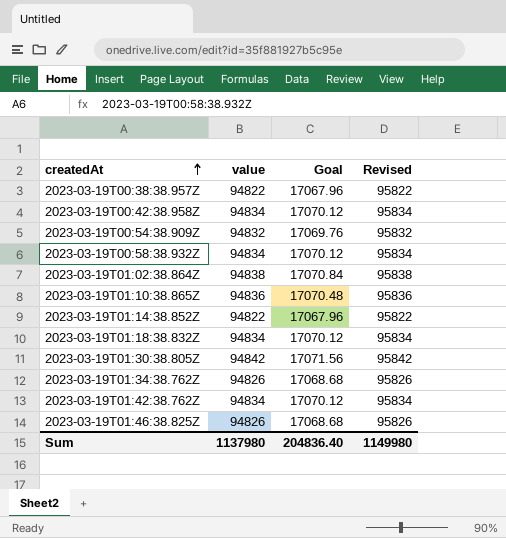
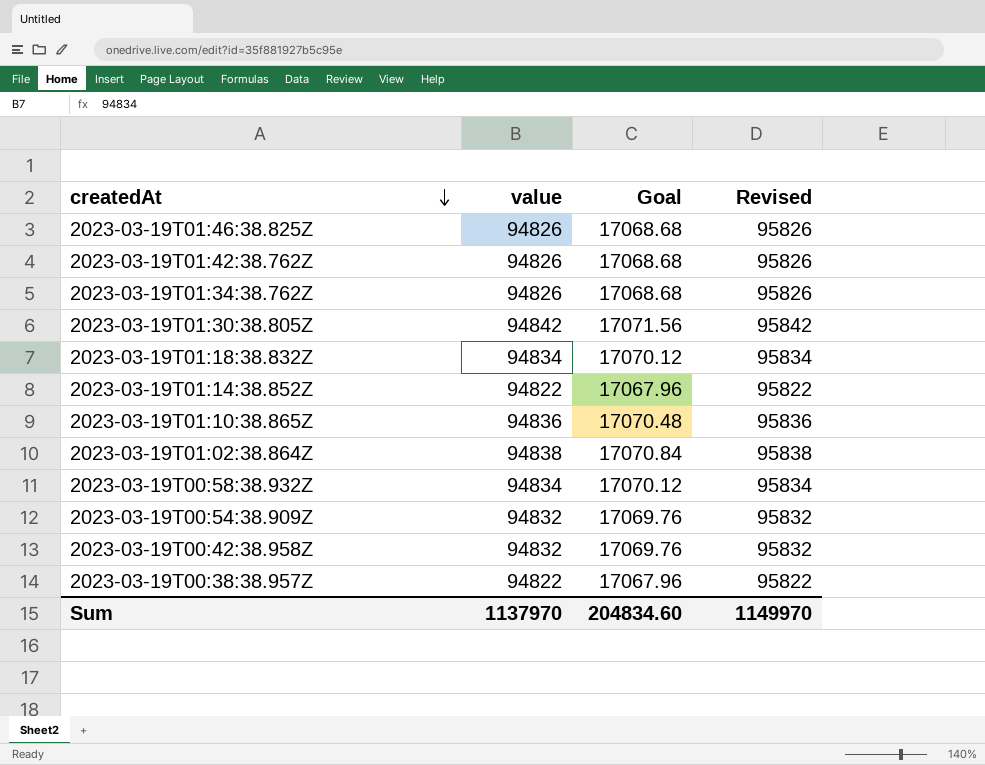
row order: createdAt ascending -> createdAt descending
2023-03-19T01:42:38.762Z | value: 94834 -> 94826
2023-03-19T01:42:38.762Z | Goal: 17070.12 -> 17068.68
2023-03-19T01:42:38.762Z | Revised: 95834 -> 95826
2023-03-19T00:42:38.958Z | value: 94834 -> 94832
2023-03-19T00:42:38.958Z | Goal: 17070.12 -> 17069.76
2023-03-19T00:42:38.958Z | Revised: 95834 -> 95832
Sum | value: 1137980 -> 1137970
Sum | Goal: 204836.40 -> 204834.60
Sum | Revised: 1149980 -> 1149970

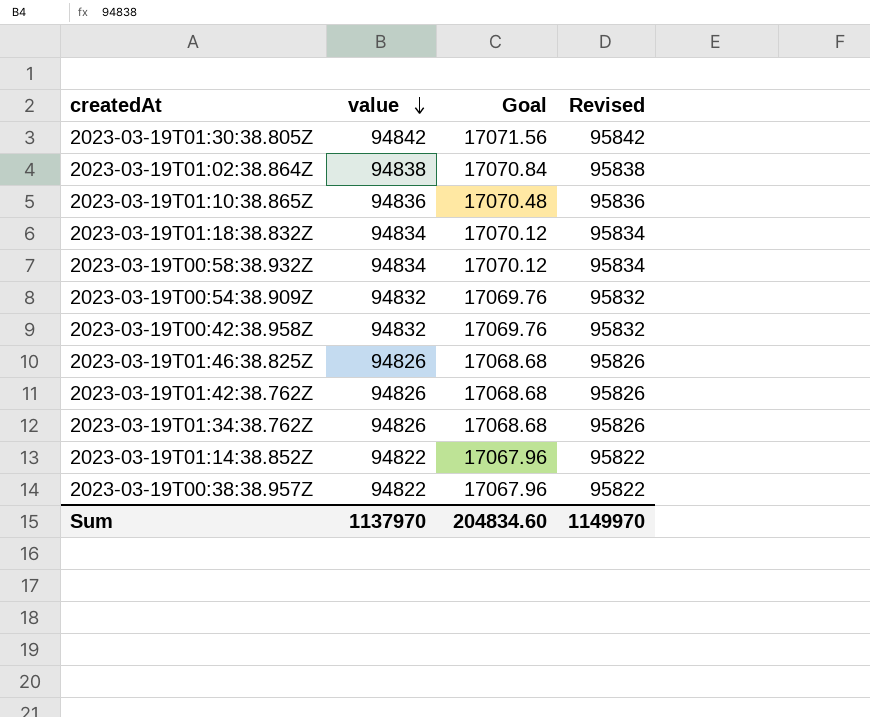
row order: createdAt descending -> value descending

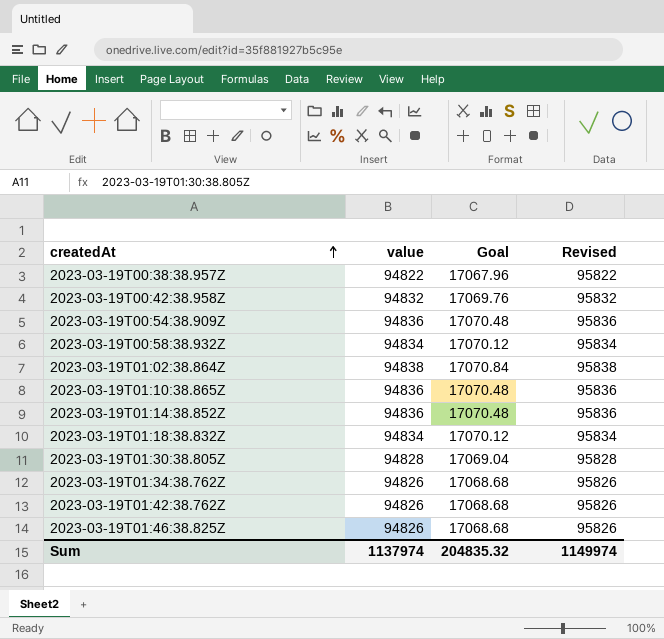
row order: value descending -> createdAt ascending
2023-03-19T00:54:38.909Z | value: 94832 -> 94836
2023-03-19T00:54:38.909Z | Goal: 17069.76 -> 17070.48
2023-03-19T00:54:38.909Z | Revised: 95832 -> 95836
2023-03-19T01:14:38.852Z | value: 94822 -> 94836
2023-03-19T01:14:38.852Z | Goal: 17067.96 -> 17070.48
2023-03-19T01:14:38.852Z | Revised: 95822 -> 95836
2023-03-19T01:30:38.805Z | value: 94842 -> 94828
2023-03-19T01:30:38.805Z | Goal: 17071.56 -> 17069.04
2023-03-19T01:30:38.805Z | Revised: 95842 -> 95828
Sum | value: 1137970 -> 1137974
Sum | Goal: 204834.60 -> 204835.32
Sum | Revised: 1149970 -> 1149974

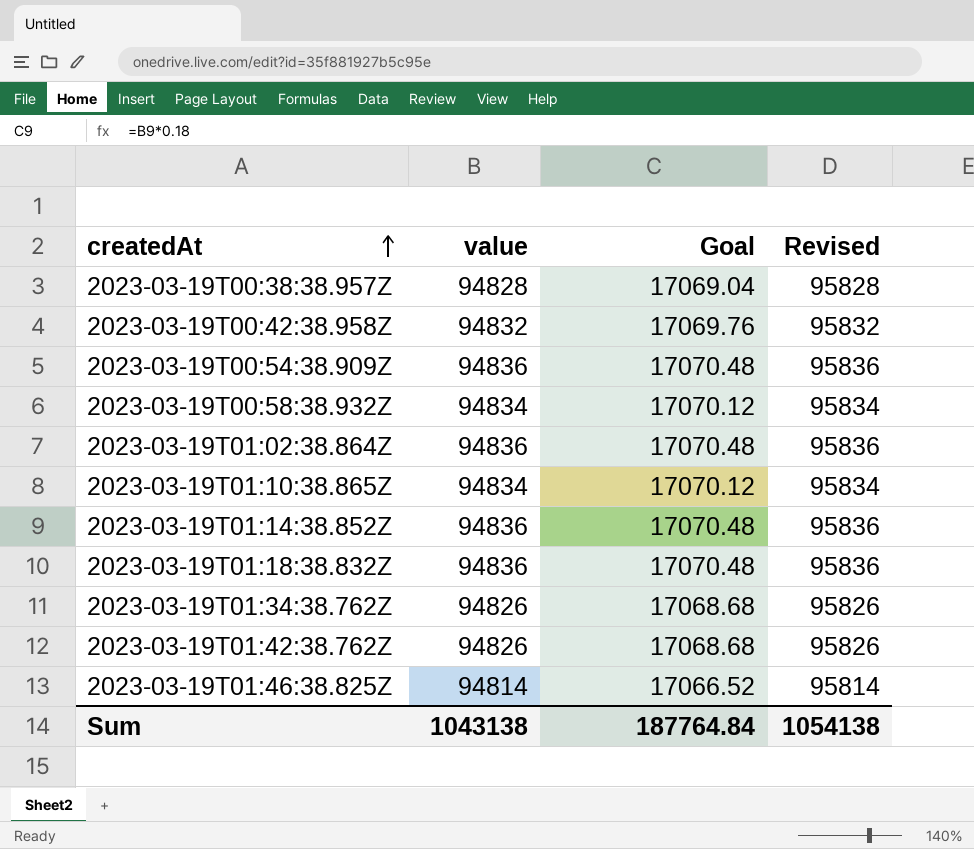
row 2023-03-19T01:30:38.805Z: 94828 | 17069.04 | 95828 -> none
2023-03-19T00:38:38.957Z | value: 94822 -> 94828
2023-03-19T00:38:38.957Z | Goal: 17067.96 -> 17069.04
2023-03-19T00:38:38.957Z | Revised: 95822 -> 95828
2023-03-19T01:02:38.864Z | value: 94838 -> 94836
2023-03-19T01:02:38.864Z | Goal: 17070.84 -> 17070.48
2023-03-19T01:02:38.864Z | Revised: 95838 -> 95836
2023-03-19T01:10:38.865Z | value: 94836 -> 94834
2023-03-19T01:10:38.865Z | Goal: 17070.48 -> 17070.12
2023-03-19T01:10:38.865Z | Revised: 95836 -> 95834
2023-03-19T01:18:38.832Z | value: 94834 -> 94836
2023-03-19T01:18:38.832Z | Goal: 17070.12 -> 17070.48
2023-03-19T01:18:38.832Z | Revised: 95834 -> 95836
2023-03-19T01:46:38.825Z | value: 94826 -> 94814
2023-03-19T01:46:38.825Z | Goal: 17068.68 -> 17066.52
2023-03-19T01:46:38.825Z | Revised: 95826 -> 95814
Sum | value: 1137974 -> 1043138
Sum | Goal: 204835.32 -> 187764.84
Sum | Revised: 1149974 -> 1054138

